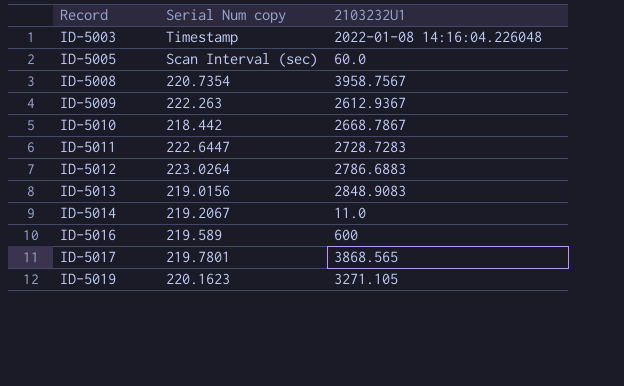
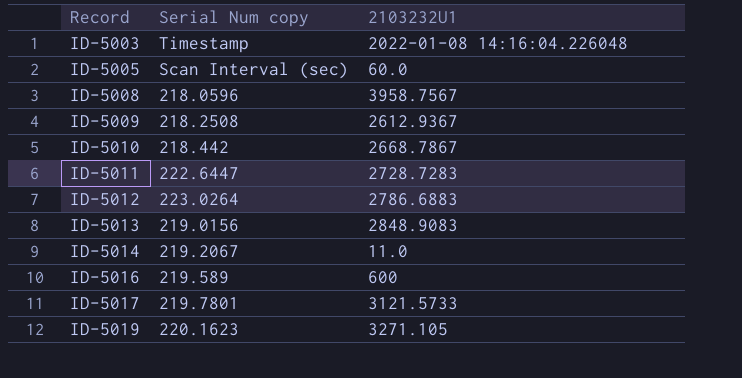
ID-5008 | Serial Num copy: 220.7354 -> 218.0596
ID-5009 | Serial Num copy: 222.263 -> 218.2508
ID-5017 | 2103232U1: 3868.565 -> 3121.5733

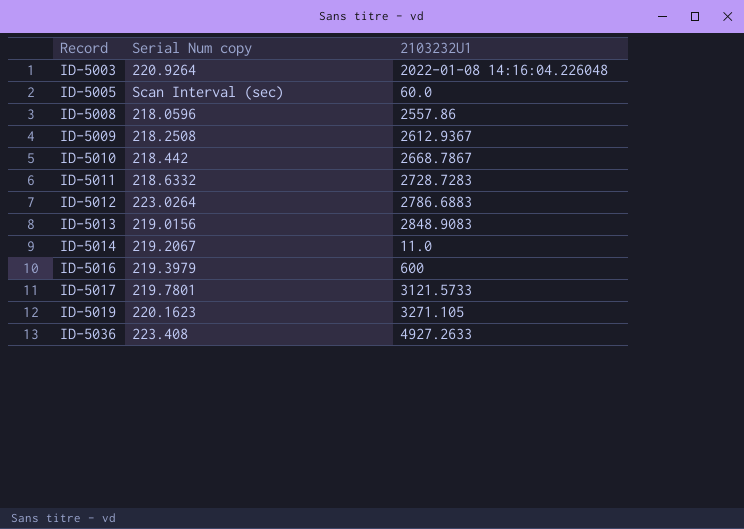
ID-5003 | Serial Num copy: Timestamp -> 220.9264
ID-5008 | 2103232U1: 3958.7567 -> 2557.86
ID-5011 | Serial Num copy: 222.6447 -> 218.6332
ID-5016 | Serial Num copy: 219.589 -> 219.3979
row ID-5036: none -> 223.408 | 4927.2633

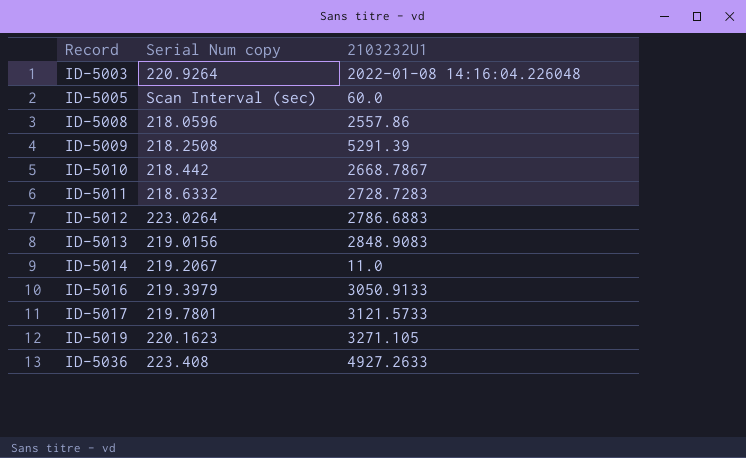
ID-5009 | 2103232U1: 2612.9367 -> 5291.39
ID-5016 | 2103232U1: 600 -> 3050.9133

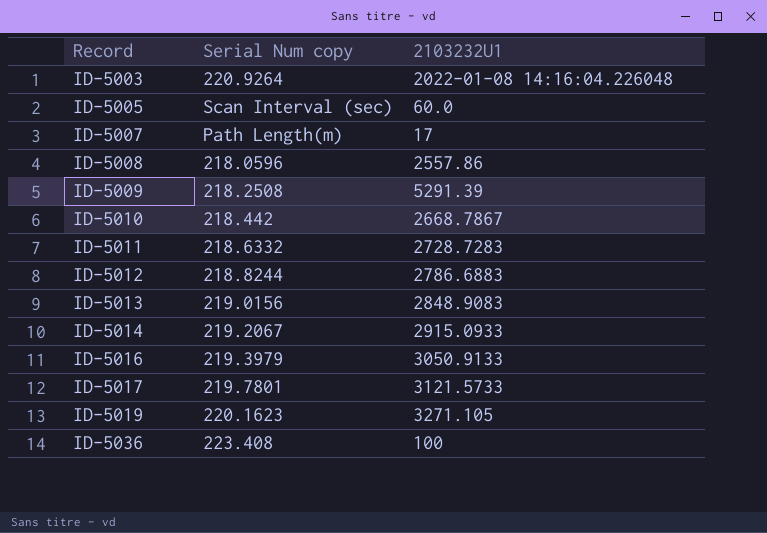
row ID-5007: none -> Path Length(m) | 17
ID-5012 | Serial Num copy: 223.0264 -> 218.8244
ID-5014 | 2103232U1: 11.0 -> 2915.0933
ID-5036 | 2103232U1: 4927.2633 -> 100

